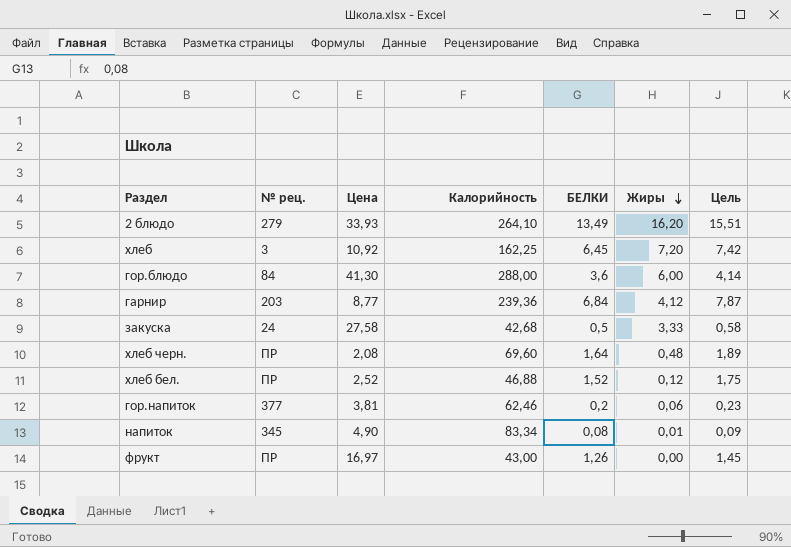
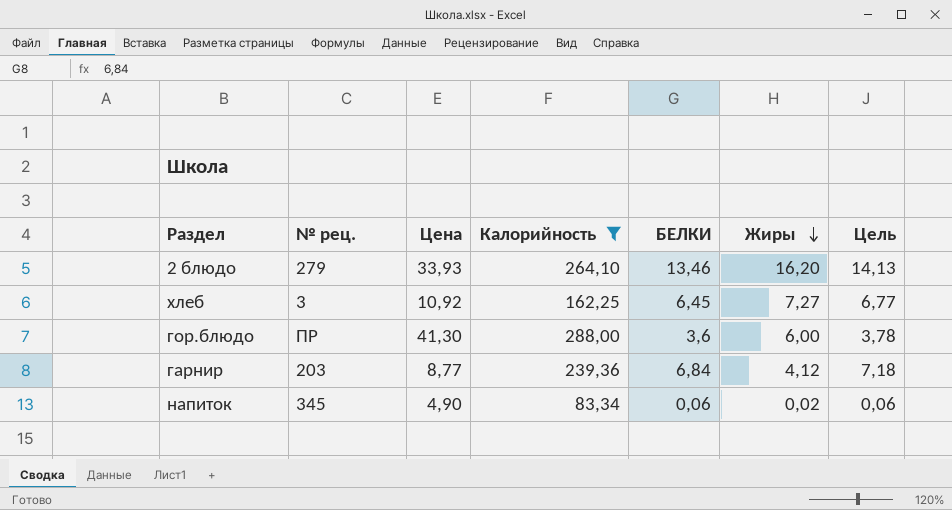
filter: none -> Калорийность >= 83,34
column Цель | formula: [БЕЛКИ] * 1,15 -> [БЕЛКИ] * 1,05
2 блюдо | БЕЛКИ: 13,49 -> 13,46
хлеб | Жиры: 7,20 -> 7,27
гор.блюдо | № рец.: 84 -> ПР
напиток | БЕЛКИ: 0,08 -> 0,06
напиток | Жиры: 0,01 -> 0,02

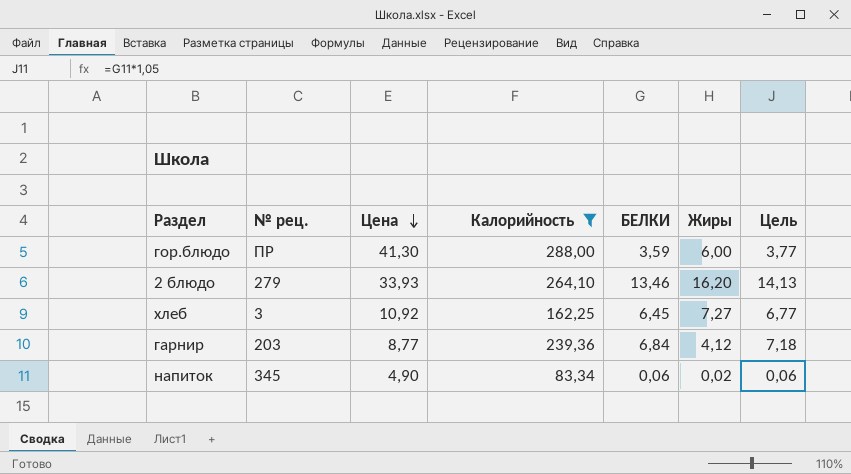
row order: Жиры descending -> Цена descending
гор.блюдо | БЕЛКИ: 3,6 -> 3,59
гор.блюдо | Цель: 3,78 -> 3,77

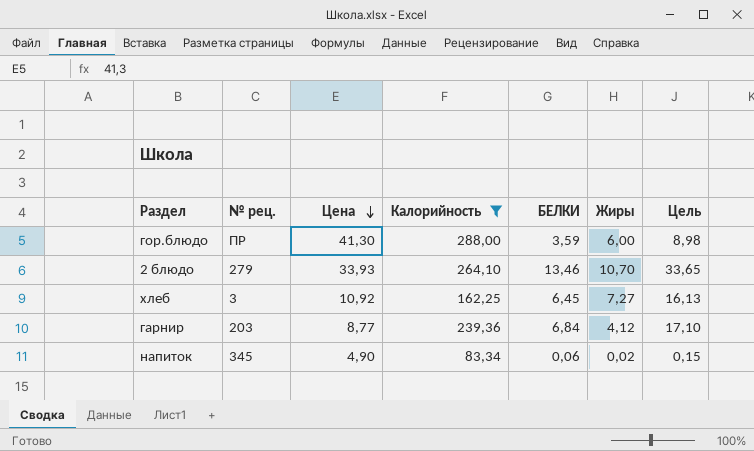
column Цель | formula: [БЕЛКИ] * 1,05 -> [БЕЛКИ] * 2,5
2 блюдо | Жиры: 16,20 -> 10,70

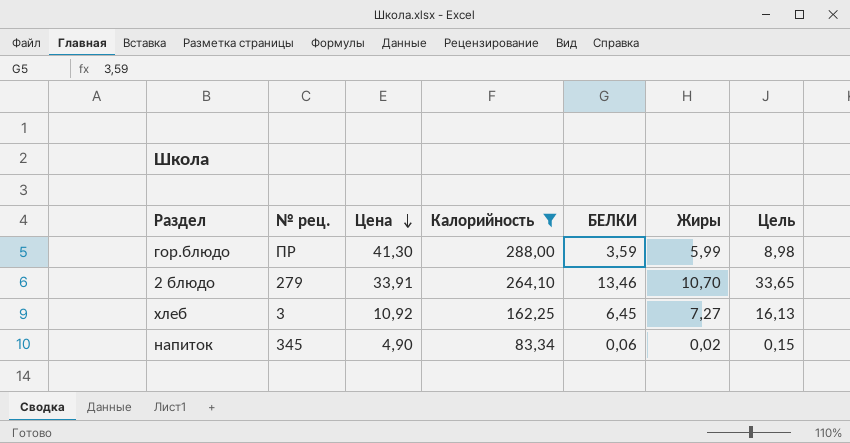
row гарнир: 203 | 8,77 | 239,36 | 6,84 | 4,12 | 17,10 -> none
гор.блюдо | Жиры: 6,00 -> 5,99
2 блюдо | Цена: 33,93 -> 33,91

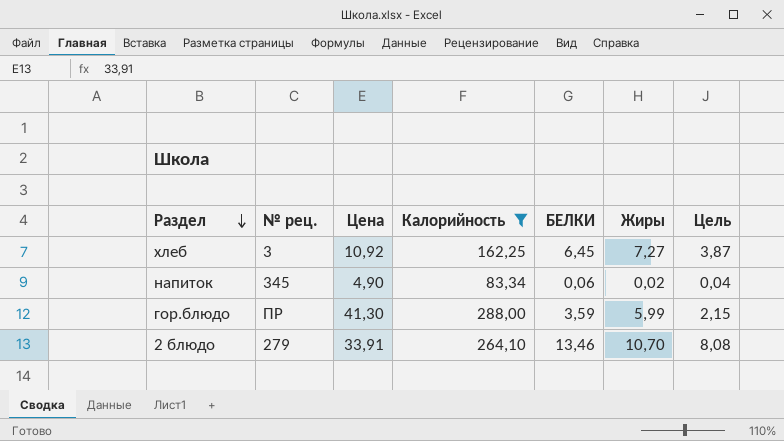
row order: Цена descending -> Раздел descending
column Цель | formula: [БЕЛКИ] * 2,5 -> [БЕЛКИ] * 0,6

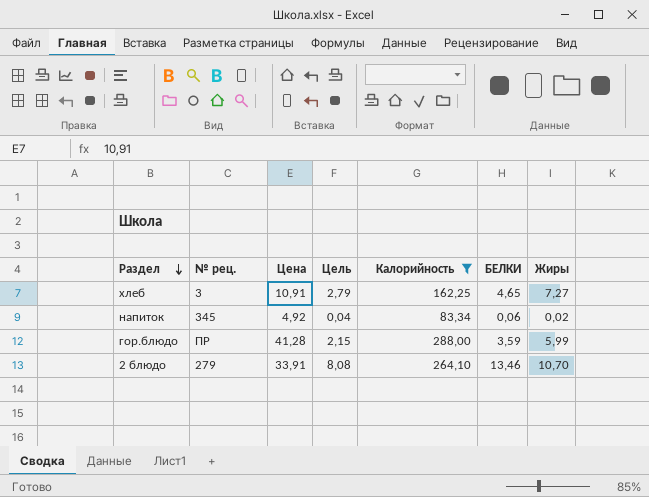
column Цель | position: 7 -> 4
хлеб | Цена: 10,92 -> 10,91
хлеб | Цель: 3,87 -> 2,79
хлеб | БЕЛКИ: 6,45 -> 4,65
напиток | Цена: 4,90 -> 4,92
гор.блюдо | Цена: 41,30 -> 41,28

